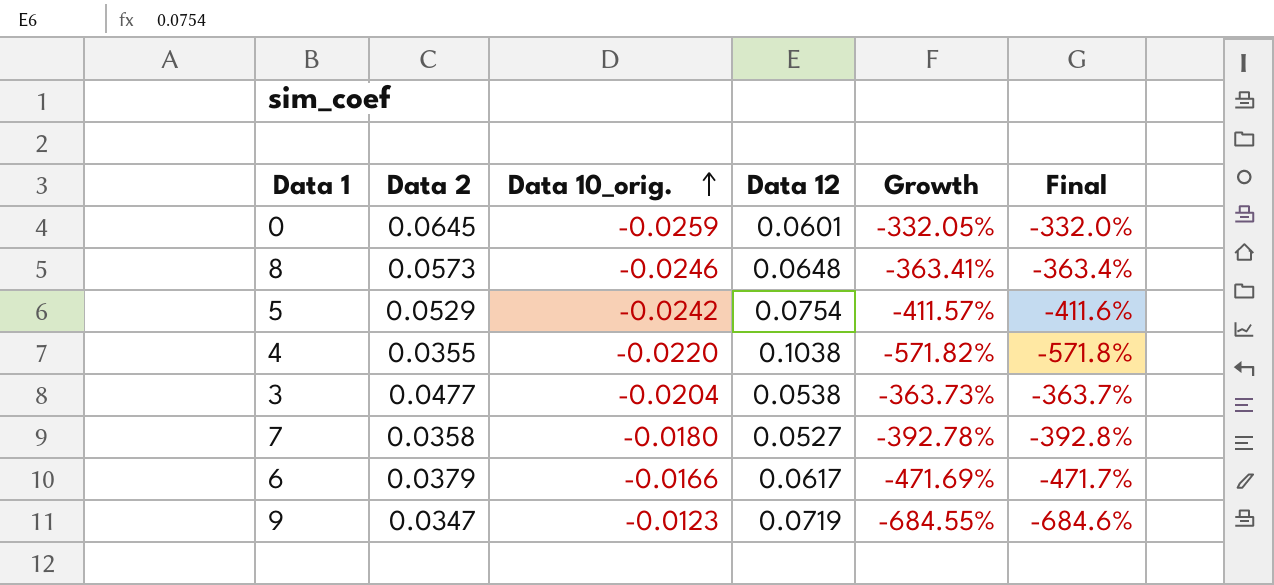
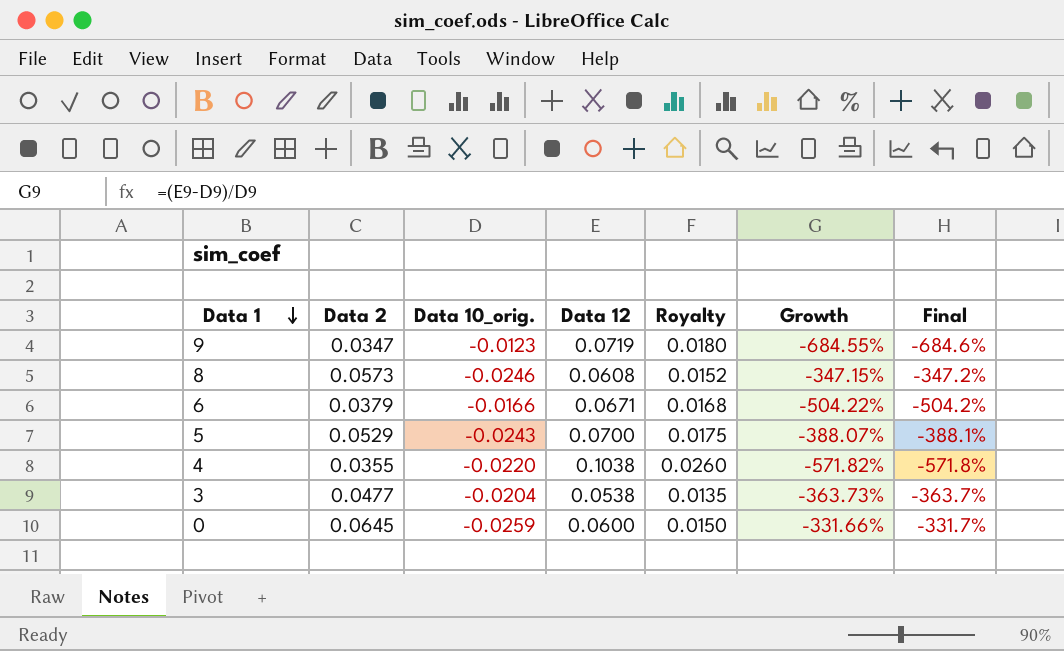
row order: Data 10_orig. ascending -> Data 1 descending
column Royalty | formula: none -> [Data 12] * 0.25
row 7: 0.0358 | -0.0180 | 0.0527 | -392.78% | -392.8% -> none
8 | Data 12: 0.0648 -> 0.0608
8 | Growth: -363.41% -> -347.15%
8 | Final: -363.4% -> -347.2%
6 | Data 12: 0.0617 -> 0.0671
6 | Growth: -471.69% -> -504.22%
6 | Final: -471.7% -> -504.2%
5 | Data 10_orig.: -0.0242 -> -0.0243
5 | Data 12: 0.0754 -> 0.0700
5 | Growth: -411.57% -> -388.07%
5 | Final: -411.6% -> -388.1%
0 | Data 12: 0.0601 -> 0.0600
0 | Growth: -332.05% -> -331.66%
0 | Final: -332.0% -> -331.7%

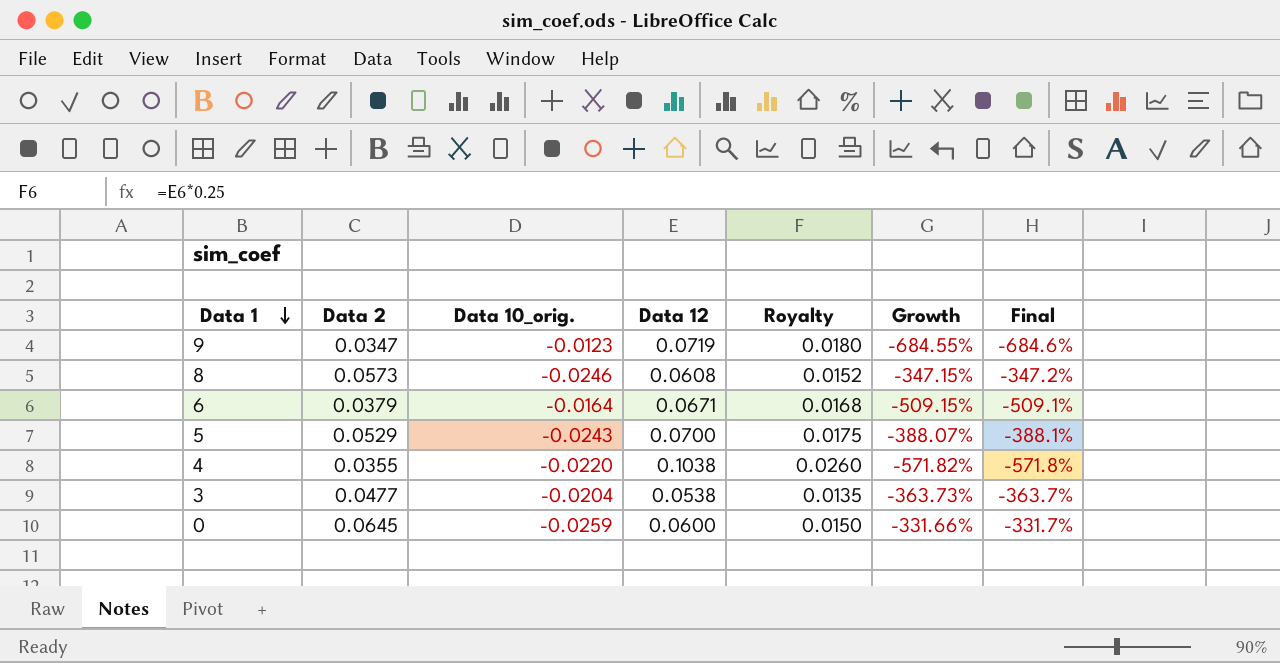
6 | Data 10_orig.: -0.0166 -> -0.0164
6 | Growth: -504.22% -> -509.15%
6 | Final: -504.2% -> -509.1%

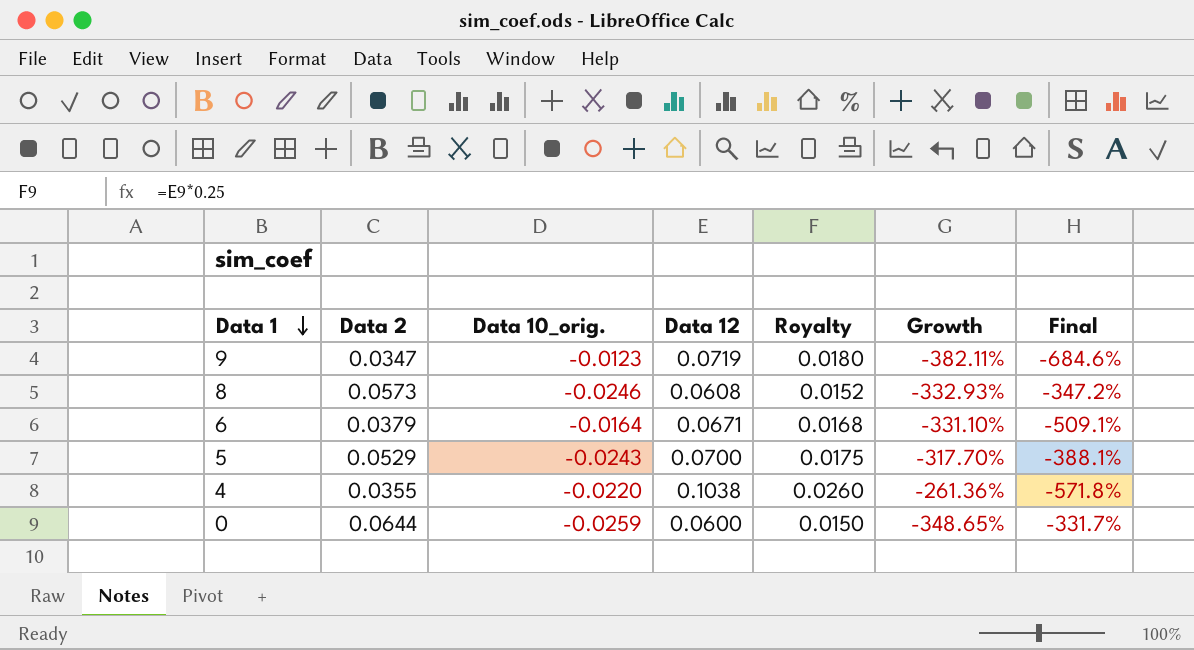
column Growth | formula: ([Data 12] - [Data 10_orig.]) / [Data 10_orig.] -> ([Data 2] - [Data 10_orig.]) / [Data 10_orig.]
row 3: 0.0477 | -0.0204 | 0.0538 | 0.0135 | -363.73% | -363.7% -> none
0 | Data 2: 0.0645 -> 0.0644

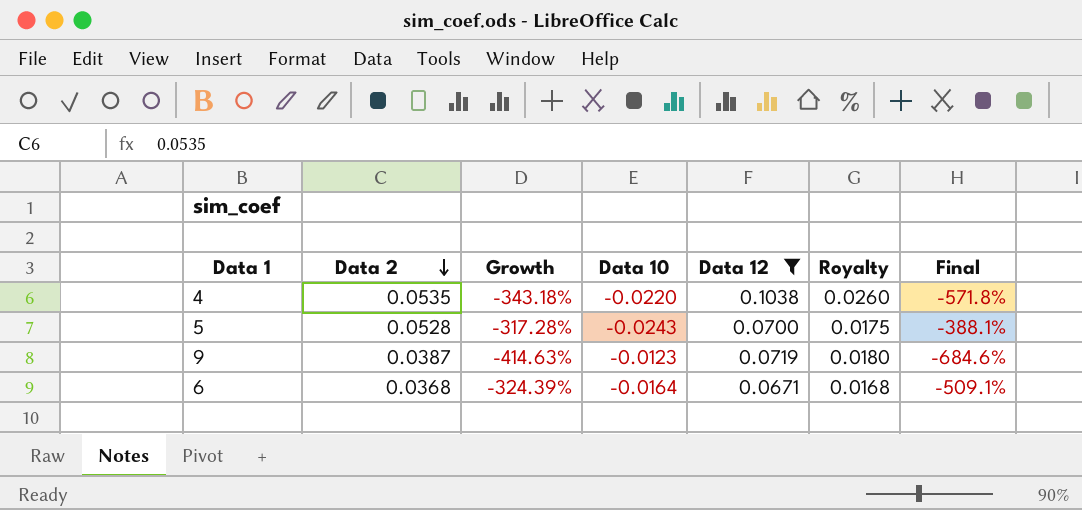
filter: none -> Data 12 >= 0.0671
row order: Data 1 descending -> Data 2 descending
column Growth | position: 6 -> 3
column name: Data 10_orig. -> Data 10
4 | Data 2: 0.0355 -> 0.0535
4 | Growth: -261.36% -> -343.18%
5 | Data 2: 0.0529 -> 0.0528
5 | Growth: -317.70% -> -317.28%
9 | Data 2: 0.0347 -> 0.0387
9 | Growth: -382.11% -> -414.63%
6 | Data 2: 0.0379 -> 0.0368
6 | Growth: -331.10% -> -324.39%

